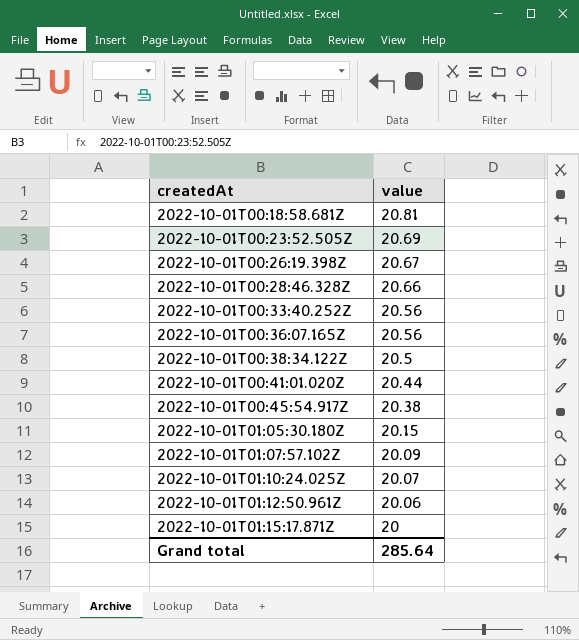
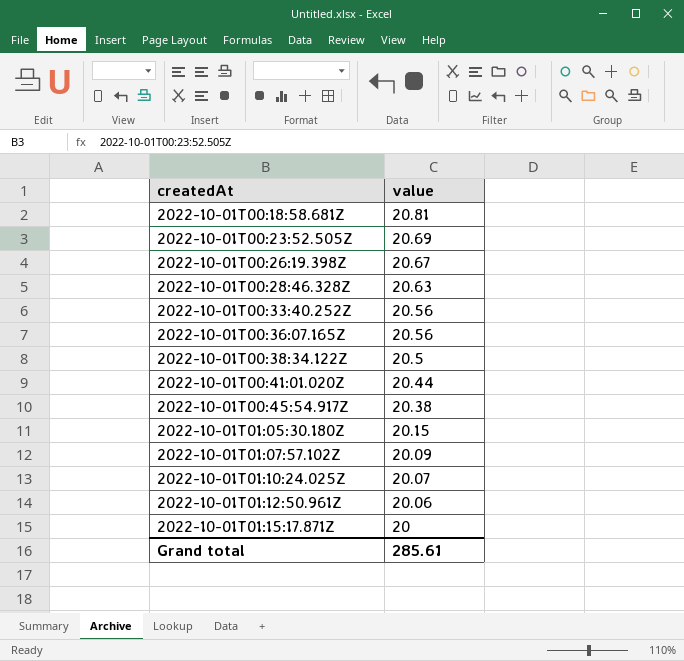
2022-10-01T00:28:46.328Z | value: 20.66 -> 20.63
Grand total | value: 285.64 -> 285.61

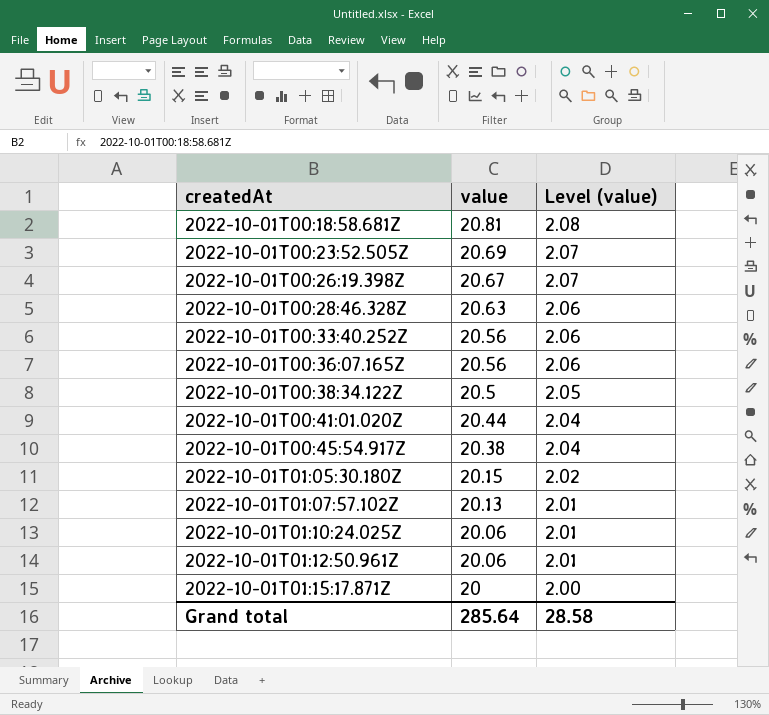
column Level (value) | formula: none -> [value] * 0.1
2022-10-01T01:07:57.102Z | value: 20.09 -> 20.13
2022-10-01T01:10:24.025Z | value: 20.07 -> 20.06
Grand total | value: 285.61 -> 285.64

